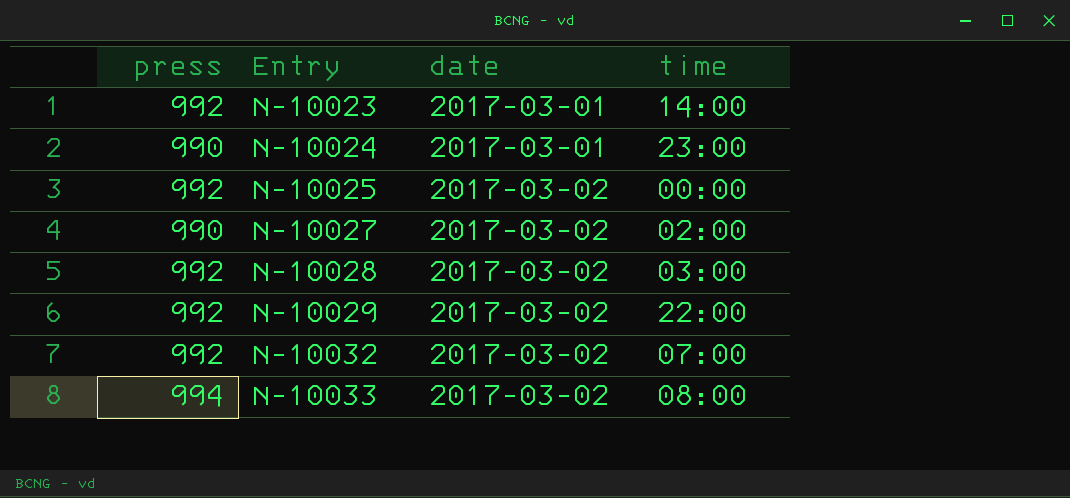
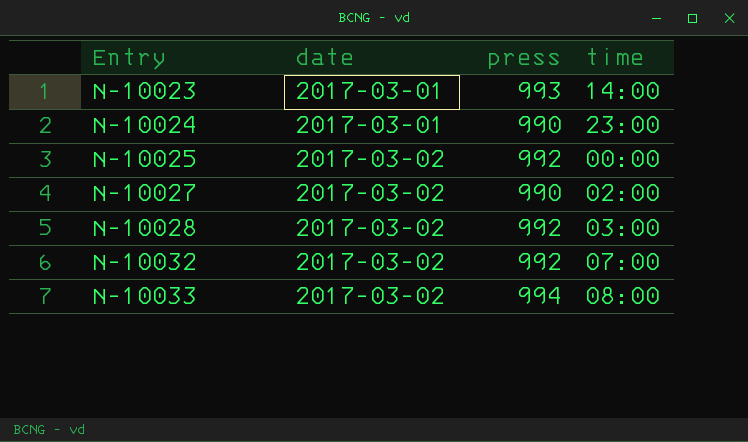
column press | position: 1 -> 3
row N-10029: 992 | 2017-03-02 | 22:00 -> none
N-10023 | press: 992 -> 993

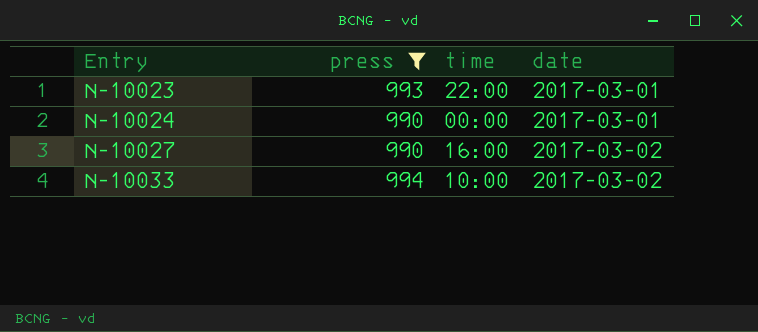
filter: none -> press != 992
column date | position: 2 -> 4
N-10023 | time: 14:00 -> 22:00
N-10024 | time: 23:00 -> 00:00
N-10027 | time: 02:00 -> 16:00
N-10033 | time: 08:00 -> 10:00

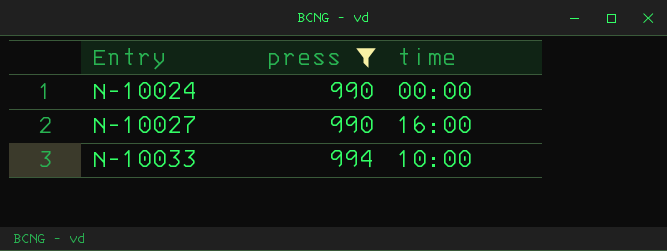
column date | position: 4 -> none
row N-10023: 993 | 22:00 | 2017-03-01 -> none

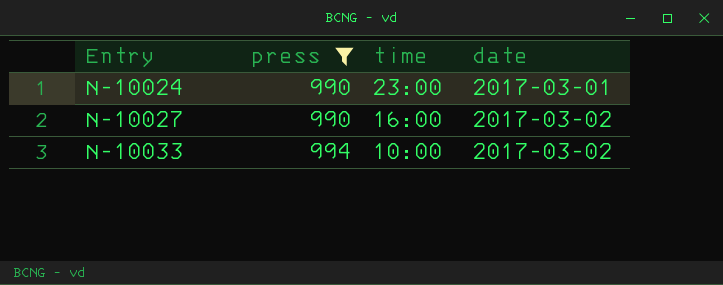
column date | position: none -> 4
N-10024 | time: 00:00 -> 23:00

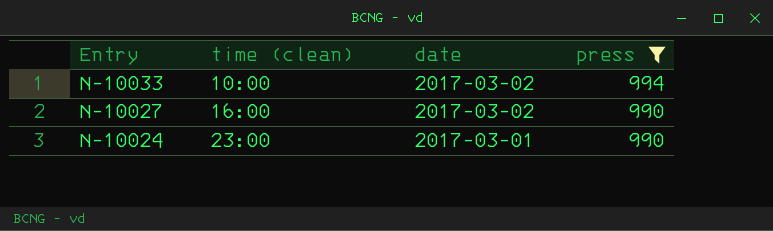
row order: Entry ascending -> Entry descending
column name: time -> time (clean)
column press | position: 2 -> 4

